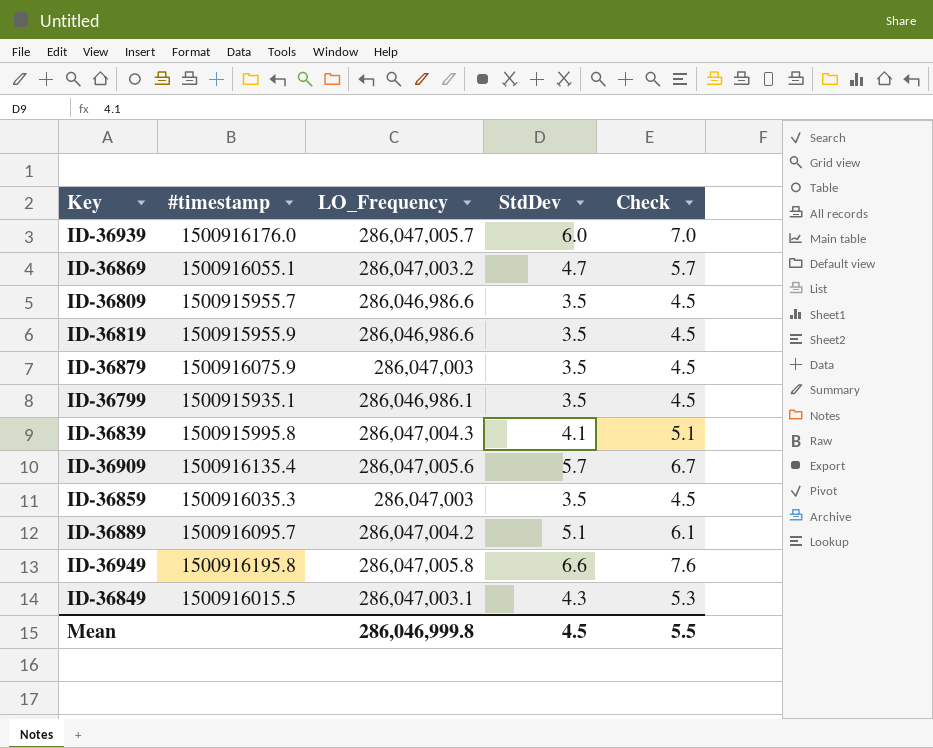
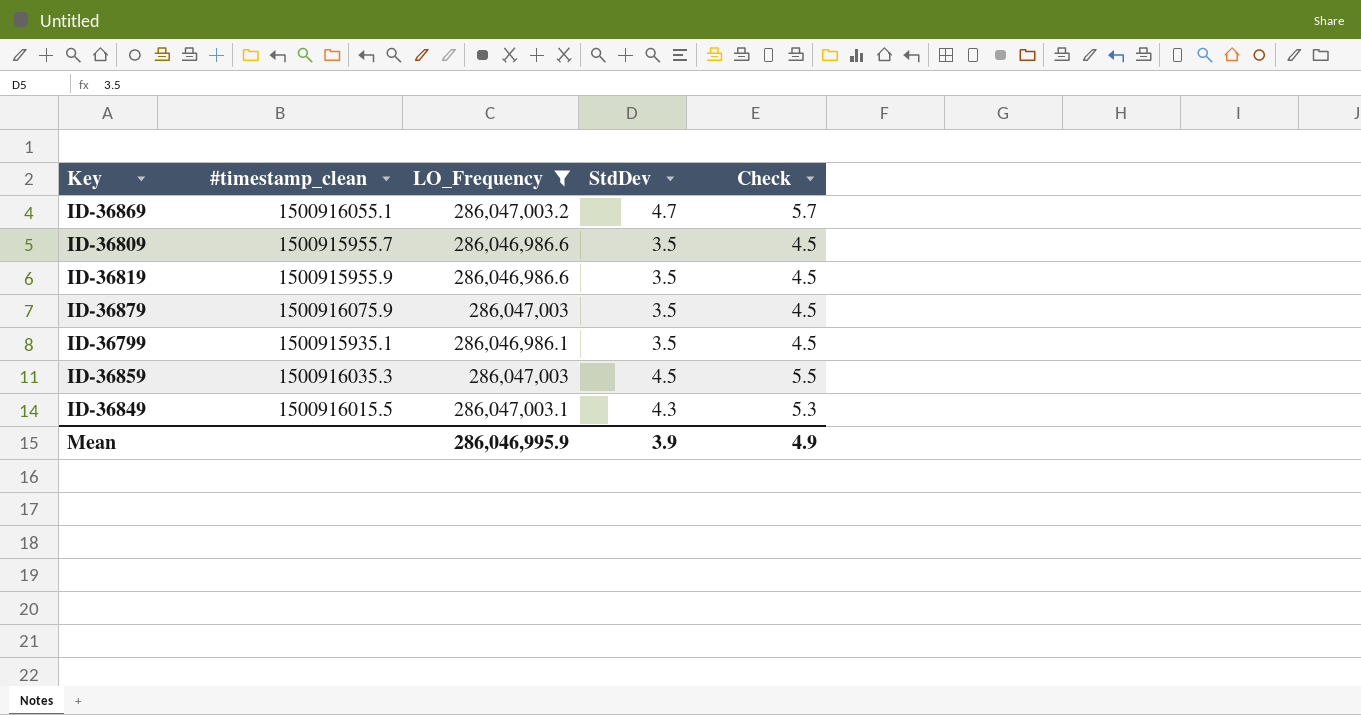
filter: none -> LO_Frequency <= 286,047,003.2
column name: #timestamp -> #timestamp_clean
ID-36859 | StdDev: 3.5 -> 4.5
ID-36859 | Check: 4.5 -> 5.5
Mean | LO_Frequency: 286,046,999.8 -> 286,046,995.9
Mean | StdDev: 4.5 -> 3.9
Mean | Check: 5.5 -> 4.9

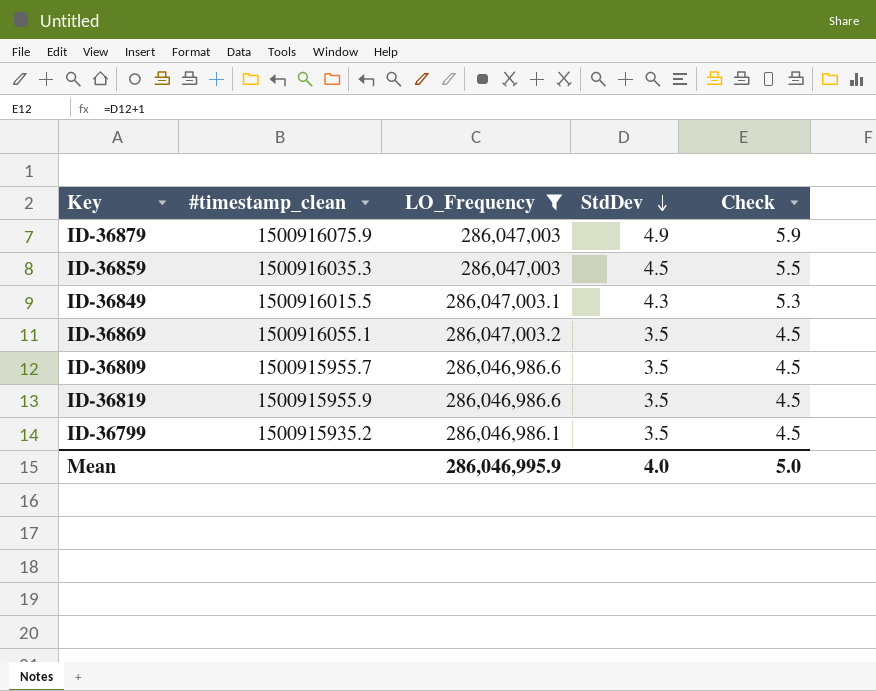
row order: none -> StdDev descending
ID-36879 | StdDev: 3.5 -> 4.9
ID-36879 | Check: 4.5 -> 5.9
ID-36869 | StdDev: 4.7 -> 3.5
ID-36869 | Check: 5.7 -> 4.5
ID-36799 | #timestamp_clean: 1500915935.1 -> 1500915935.2
Mean | StdDev: 3.9 -> 4.0
Mean | Check: 4.9 -> 5.0

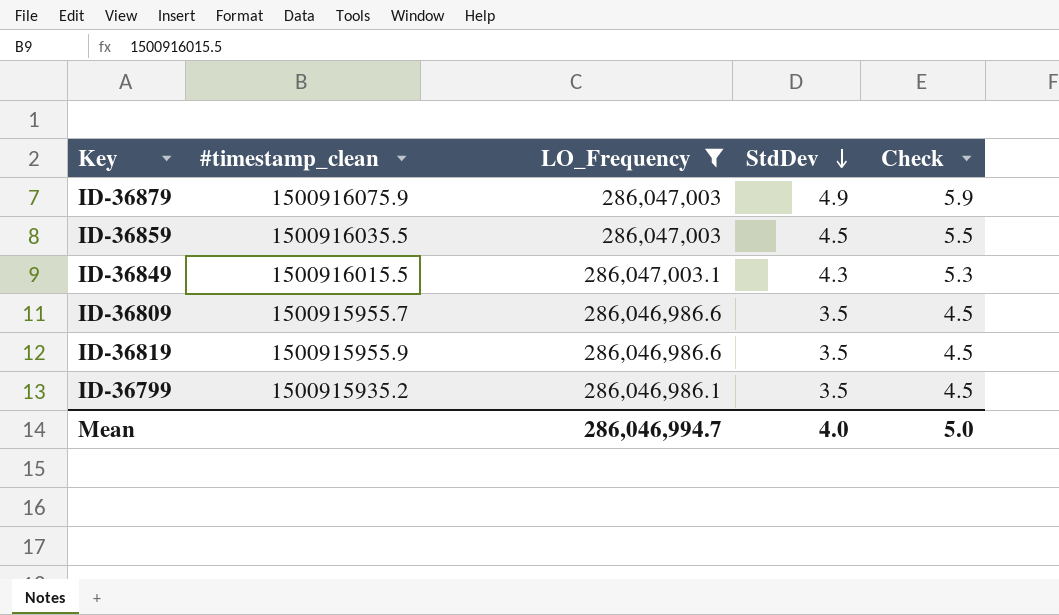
row ID-36869: 1500916055.1 | 286,047,003.2 | 3.5 | 4.5 -> none
ID-36859 | #timestamp_clean: 1500916035.3 -> 1500916035.5
Mean | LO_Frequency: 286,046,995.9 -> 286,046,994.7

